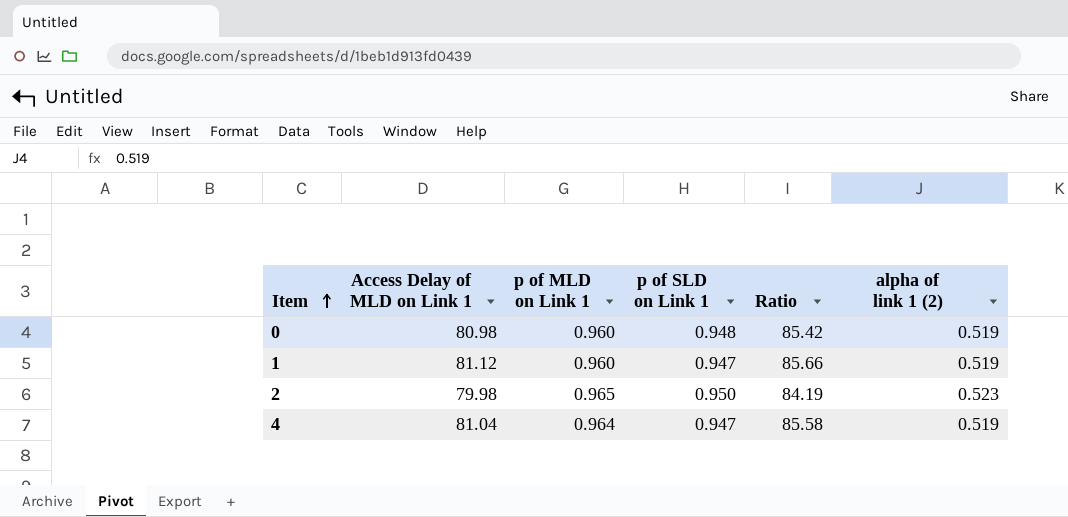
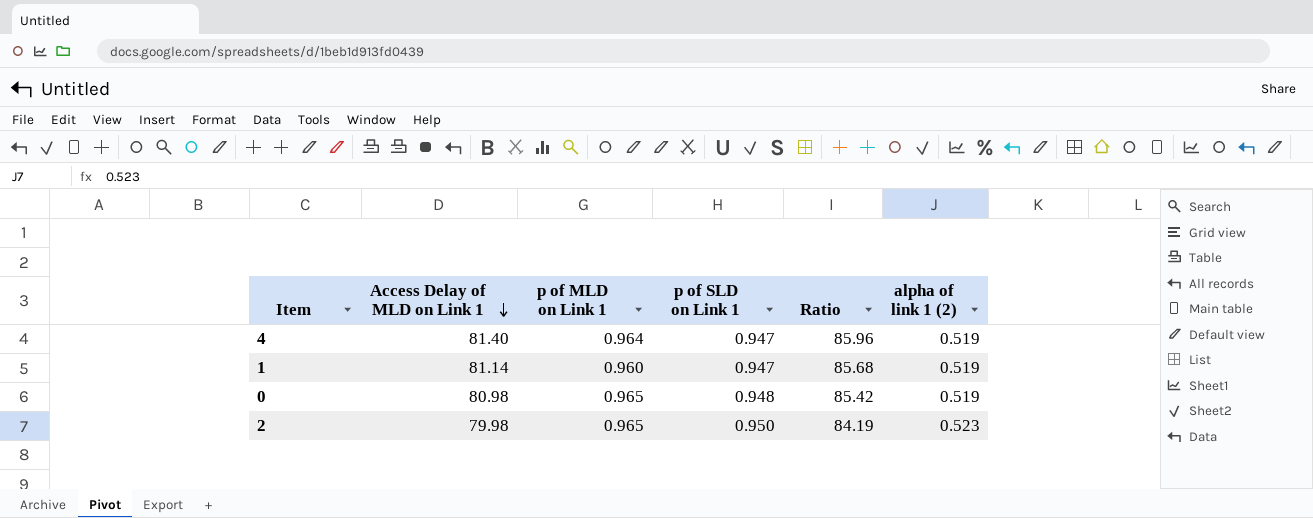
row order: Item ascending -> Access Delay of MLD on Link 1 descending
4 | Access Delay of MLD on Link 1: 81.04 -> 81.40
4 | Ratio: 85.58 -> 85.96
1 | Access Delay of MLD on Link 1: 81.12 -> 81.14
1 | Ratio: 85.66 -> 85.68
0 | p of MLD on Link 1: 0.960 -> 0.965

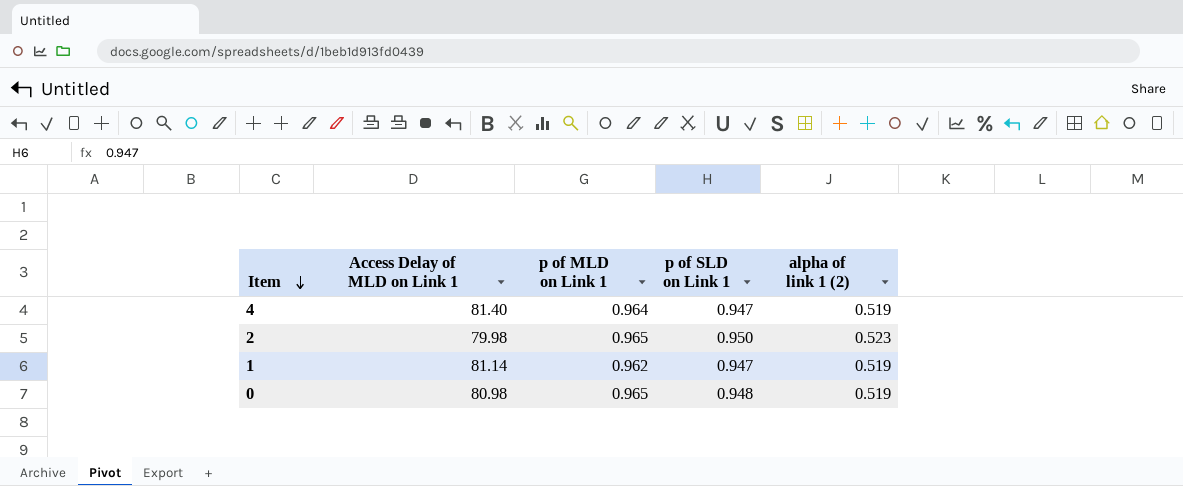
row order: Access Delay of MLD on Link 1 descending -> Item descending
column Ratio | formula: [Access Delay of MLD on Link 1] / [p of SLD on Link 1] -> none
1 | p of MLD on Link 1: 0.960 -> 0.962

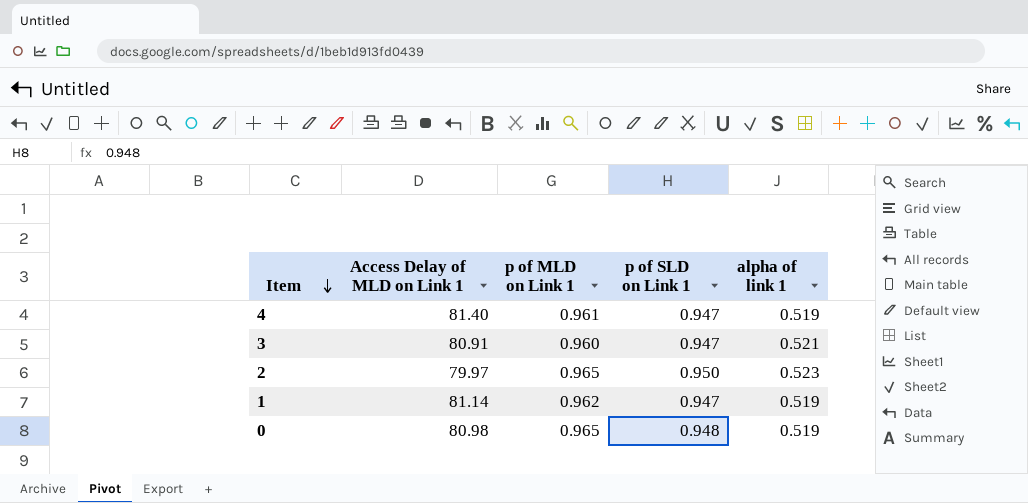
column name: alpha of link 1 (2) -> alpha of link 1
4 | p of MLD on Link 1: 0.964 -> 0.961
row 3: none -> 80.91 | 0.960 | 0.947 | 0.521
2 | Access Delay of MLD on Link 1: 79.98 -> 79.97

